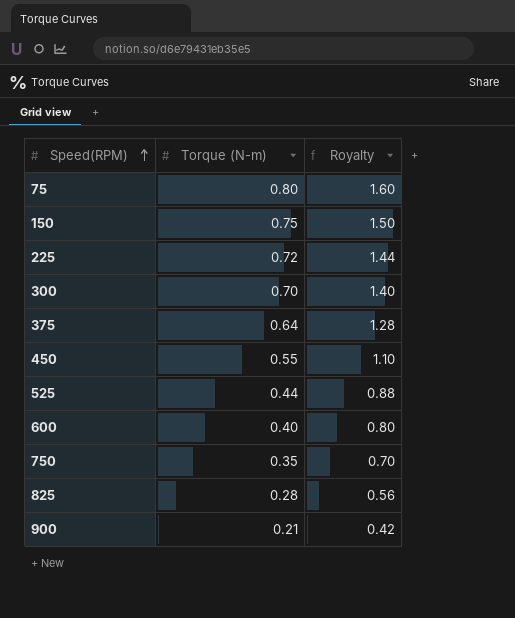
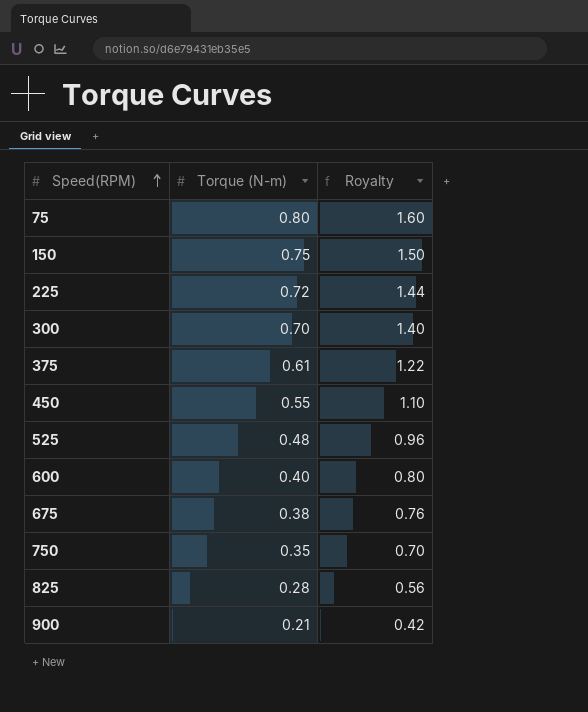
375 | Torque (N-m): 0.64 -> 0.61
375 | Royalty: 1.28 -> 1.22
525 | Torque (N-m): 0.44 -> 0.48
525 | Royalty: 0.88 -> 0.96
row 675: none -> 0.38 | 0.76

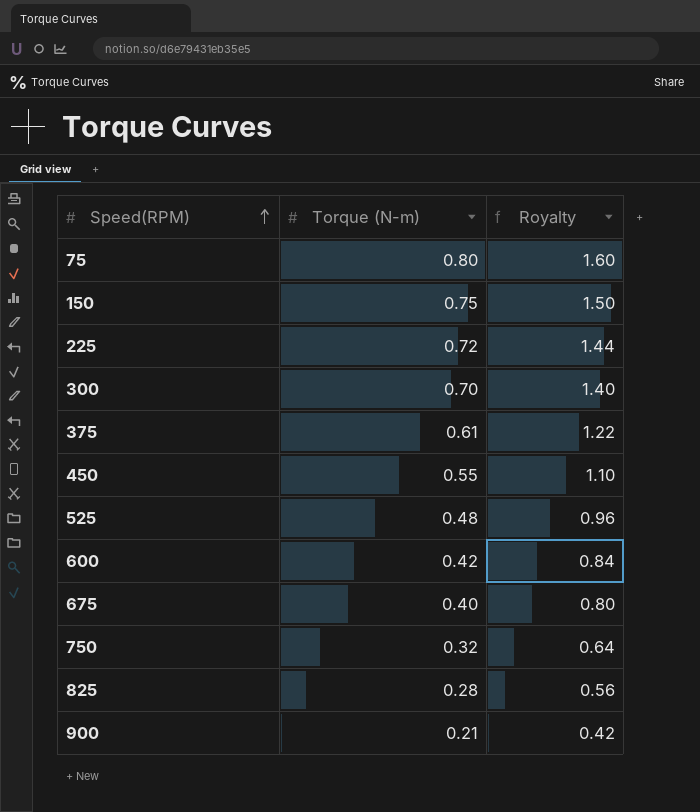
600 | Torque (N-m): 0.40 -> 0.42
600 | Royalty: 0.80 -> 0.84
675 | Torque (N-m): 0.38 -> 0.40
675 | Royalty: 0.76 -> 0.80
750 | Torque (N-m): 0.35 -> 0.32
750 | Royalty: 0.70 -> 0.64

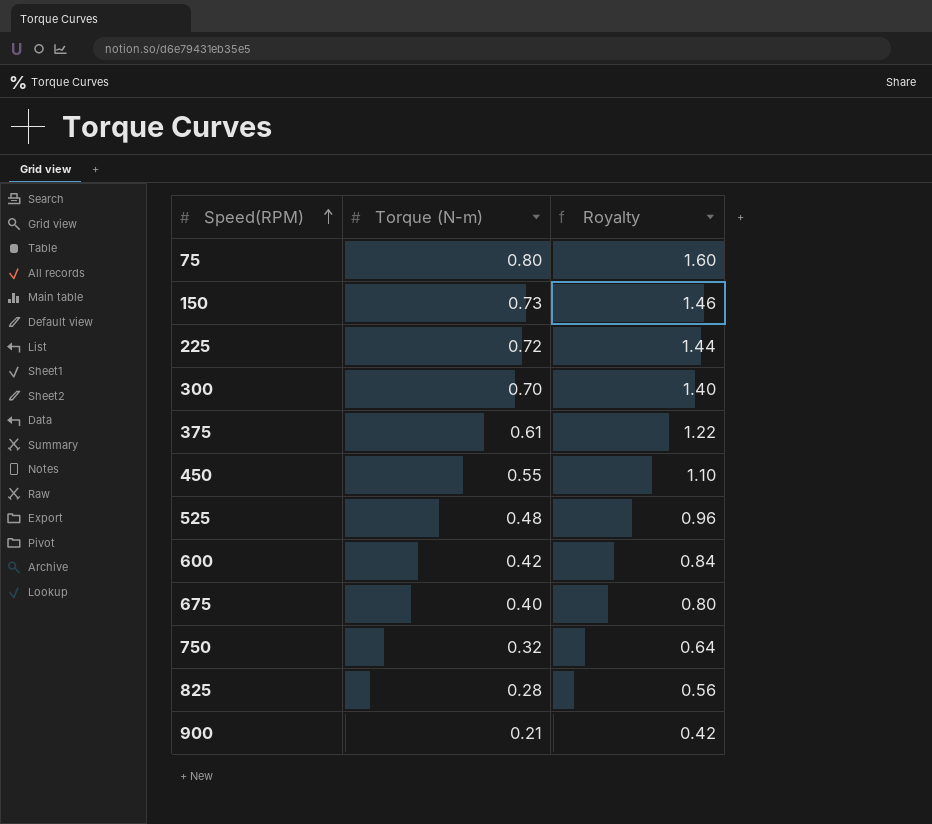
150 | Torque (N-m): 0.75 -> 0.73
150 | Royalty: 1.50 -> 1.46

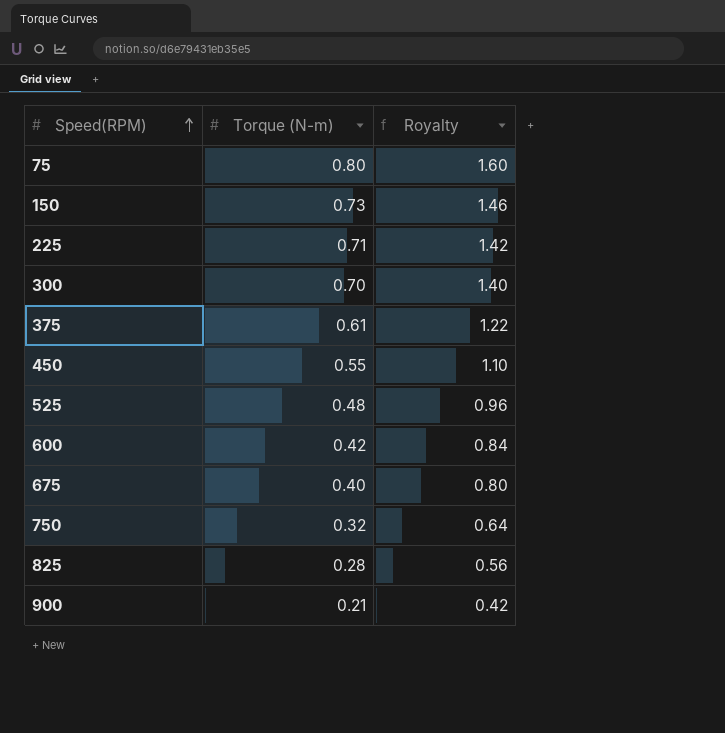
225 | Torque (N-m): 0.72 -> 0.71
225 | Royalty: 1.44 -> 1.42

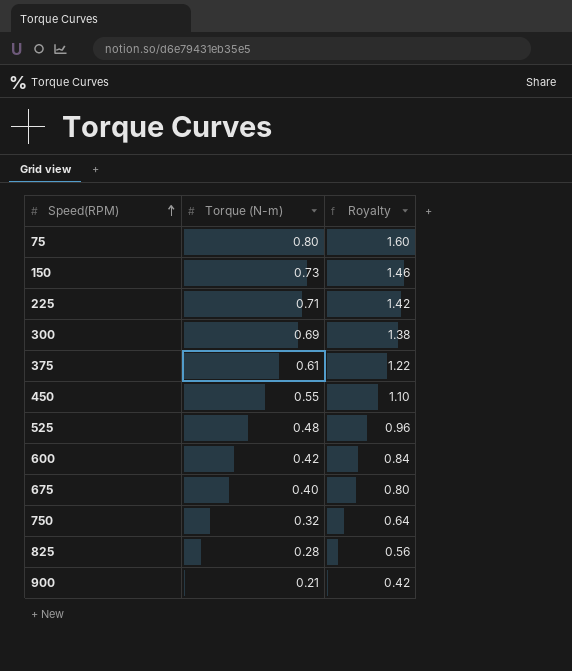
300 | Torque (N-m): 0.70 -> 0.69
300 | Royalty: 1.40 -> 1.38

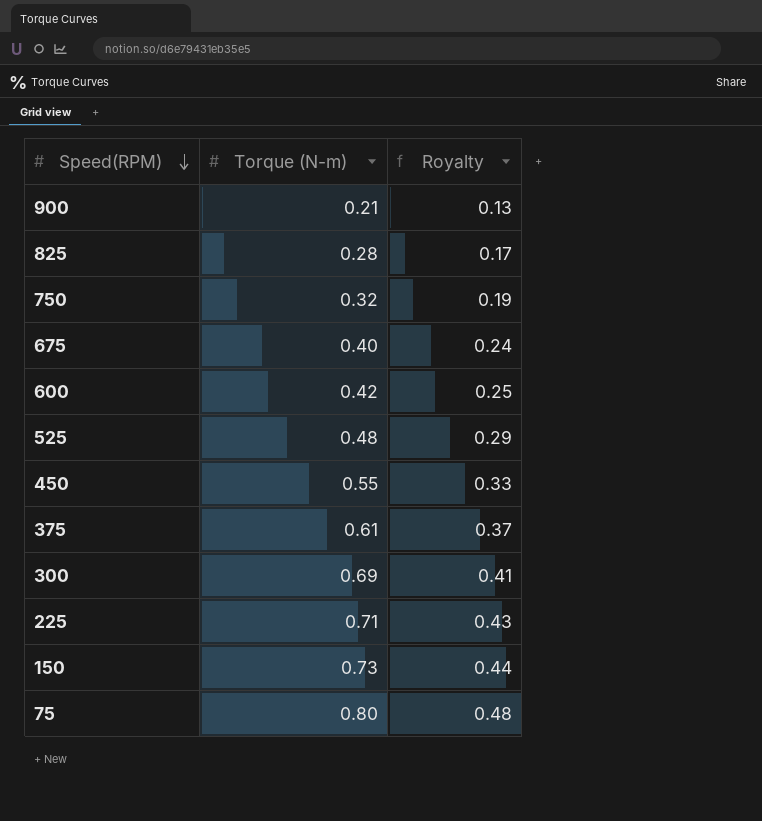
row order: Speed(RPM) ascending -> Speed(RPM) descending
column Royalty | formula: [Torque (N-m)] * 2 -> [Torque (N-m)] * 0.6

